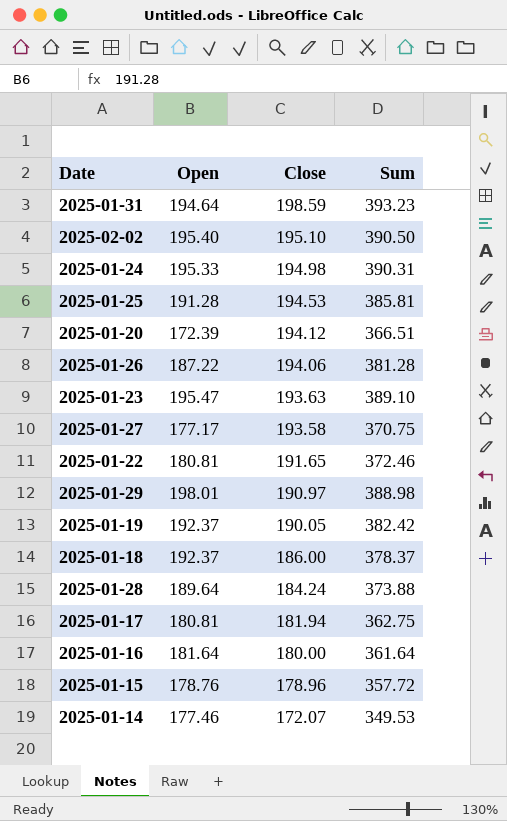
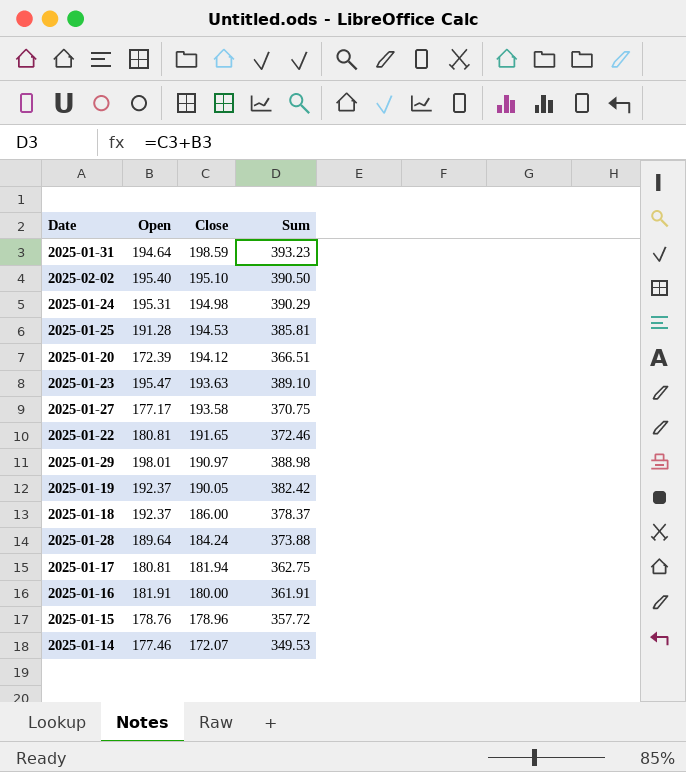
row 2025-01-26: 187.22 | 194.06 | 381.28 -> none
2025-01-24 | Open: 195.33 -> 195.31
2025-01-24 | Sum: 390.31 -> 390.29
2025-01-16 | Open: 181.64 -> 181.91
2025-01-16 | Sum: 361.64 -> 361.91

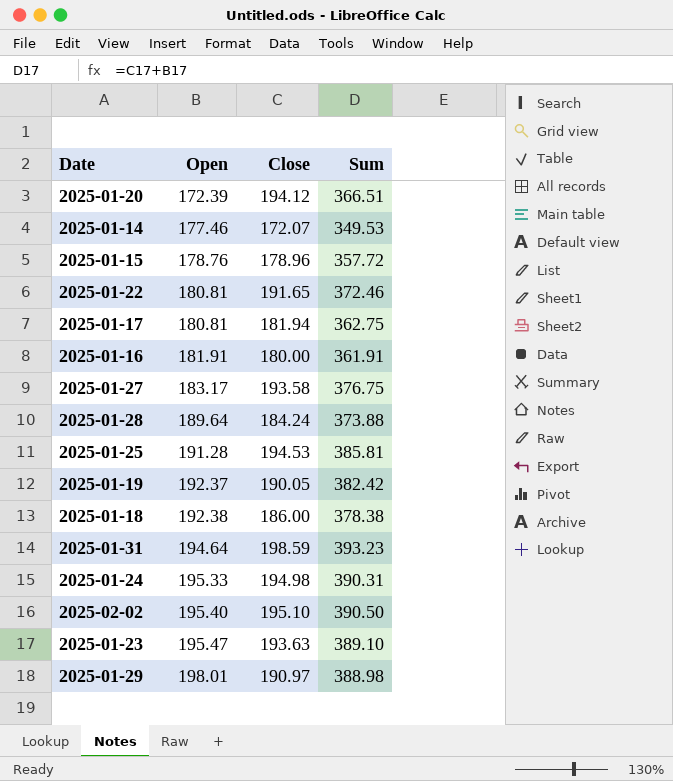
row order: Close descending -> Open ascending
2025-01-27 | Open: 177.17 -> 183.17
2025-01-27 | Sum: 370.75 -> 376.75
2025-01-18 | Open: 192.37 -> 192.38
2025-01-18 | Sum: 378.37 -> 378.38
2025-01-24 | Open: 195.31 -> 195.33
2025-01-24 | Sum: 390.29 -> 390.31

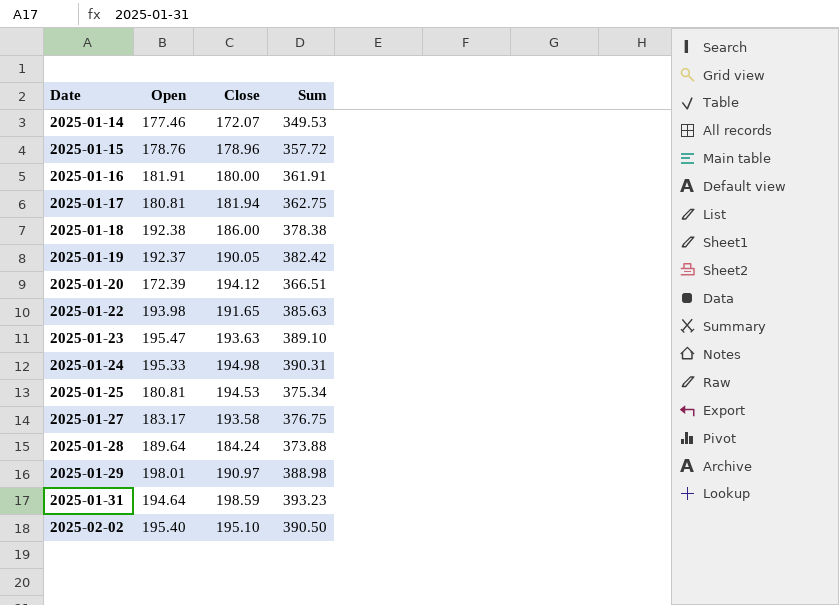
row order: Open ascending -> Date ascending
2025-01-22 | Open: 180.81 -> 193.98
2025-01-22 | Sum: 372.46 -> 385.63
2025-01-25 | Open: 191.28 -> 180.81
2025-01-25 | Sum: 385.81 -> 375.34

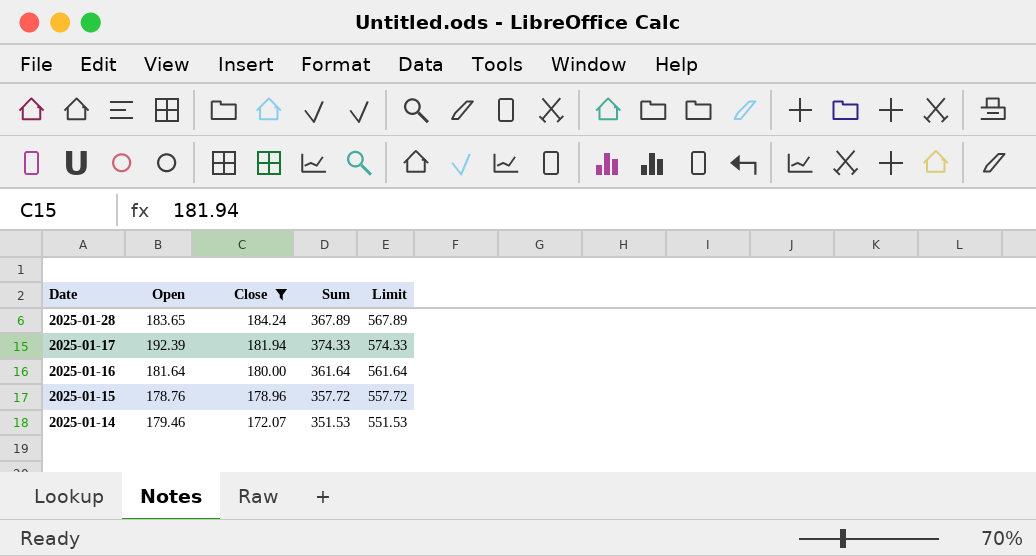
filter: none -> Close <= 184.24
row order: Date ascending -> Date descending
column Limit | formula: none -> [Sum] + 200
2025-01-28 | Open: 189.64 -> 183.65
2025-01-28 | Sum: 373.88 -> 367.89
2025-01-17 | Open: 180.81 -> 192.39
2025-01-17 | Sum: 362.75 -> 374.33
2025-01-16 | Open: 181.91 -> 181.64
2025-01-16 | Sum: 361.91 -> 361.64
2025-01-14 | Open: 177.46 -> 179.46
2025-01-14 | Sum: 349.53 -> 351.53

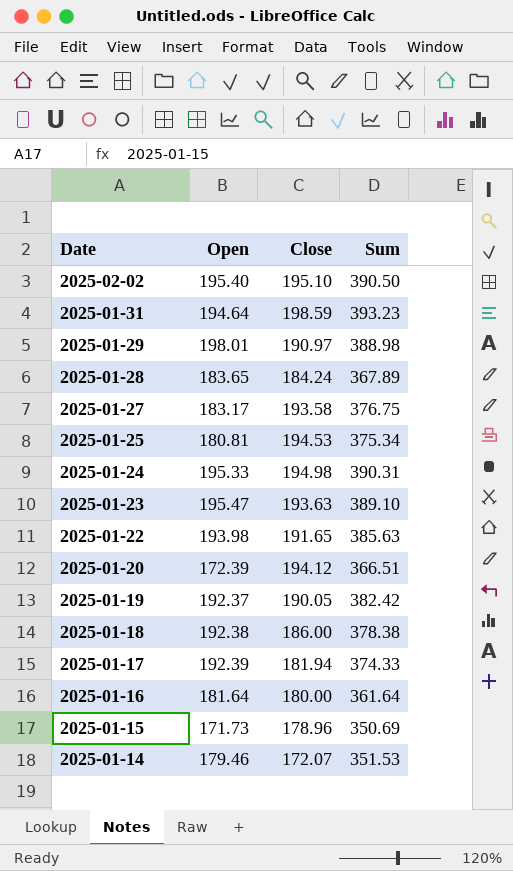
filter: Close <= 184.24 -> none
column Limit | formula: [Sum] + 200 -> none
2025-01-15 | Open: 178.76 -> 171.73
2025-01-15 | Sum: 357.72 -> 350.69

